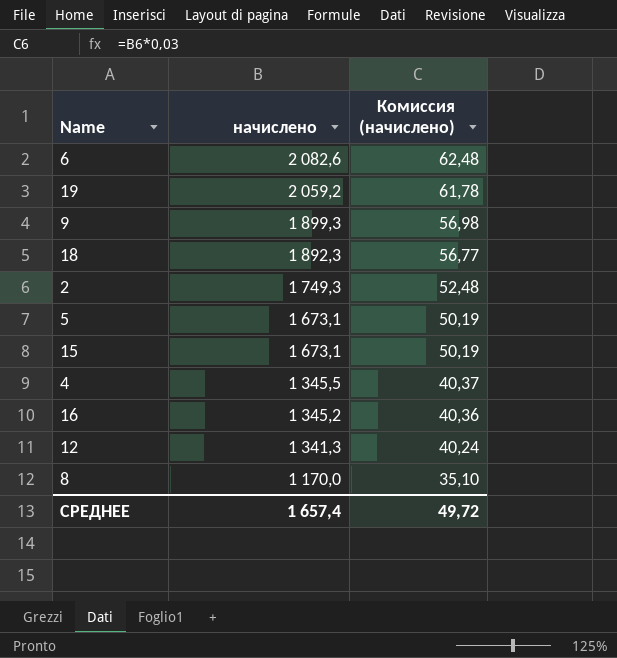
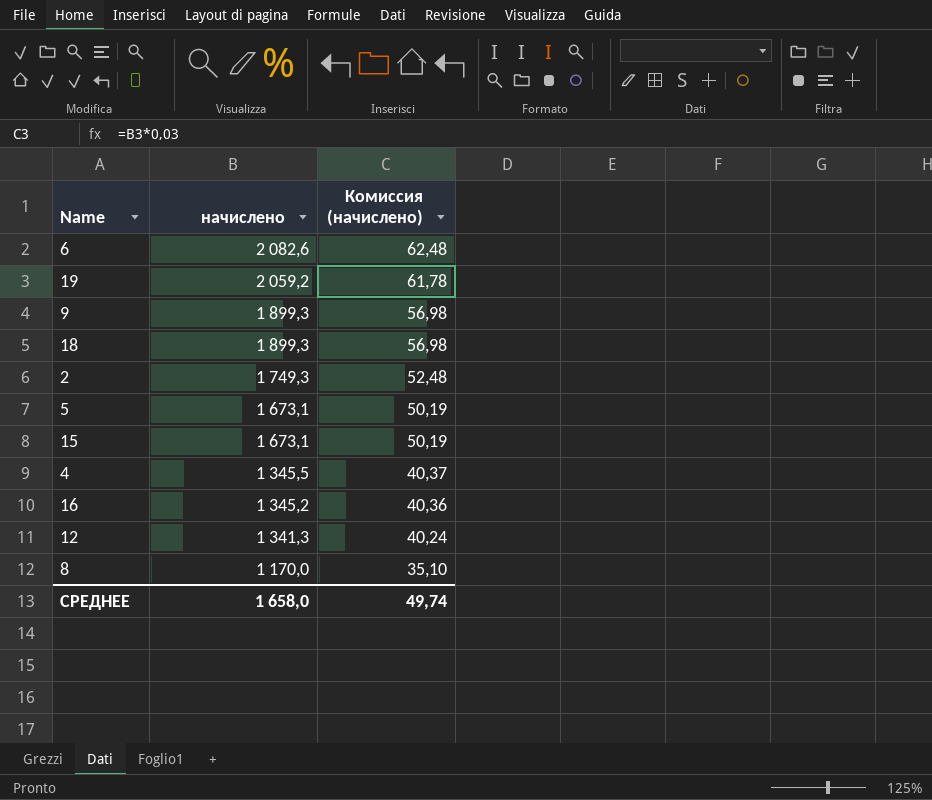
18 | начислено: 1 892,3 -> 1 899,3
18 | Комиссия (начислено): 56,77 -> 56,98
СРЕДНЕЕ | начислено: 1 657,4 -> 1 658,0
СРЕДНЕЕ | Комиссия (начислено): 49,72 -> 49,74

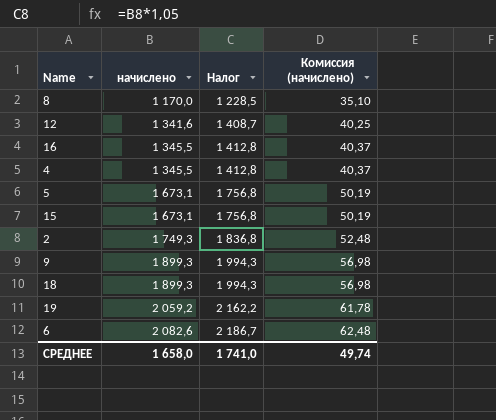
row order: начислено descending -> начислено ascending
column Налог | formula: none -> [начислено] * 1,05
12 | начислено: 1 341,3 -> 1 341,6
12 | Комиссия (начислено): 40,24 -> 40,25
16 | начислено: 1 345,2 -> 1 345,5
16 | Комиссия (начислено): 40,36 -> 40,37

